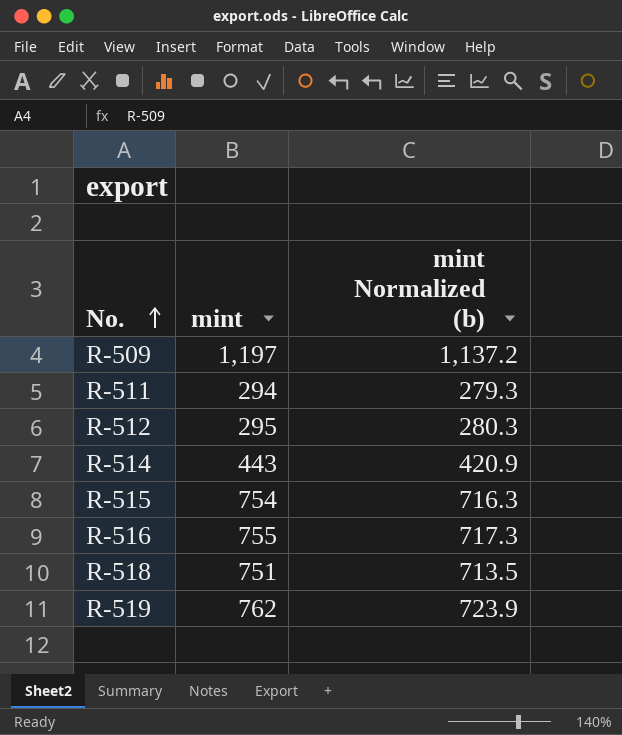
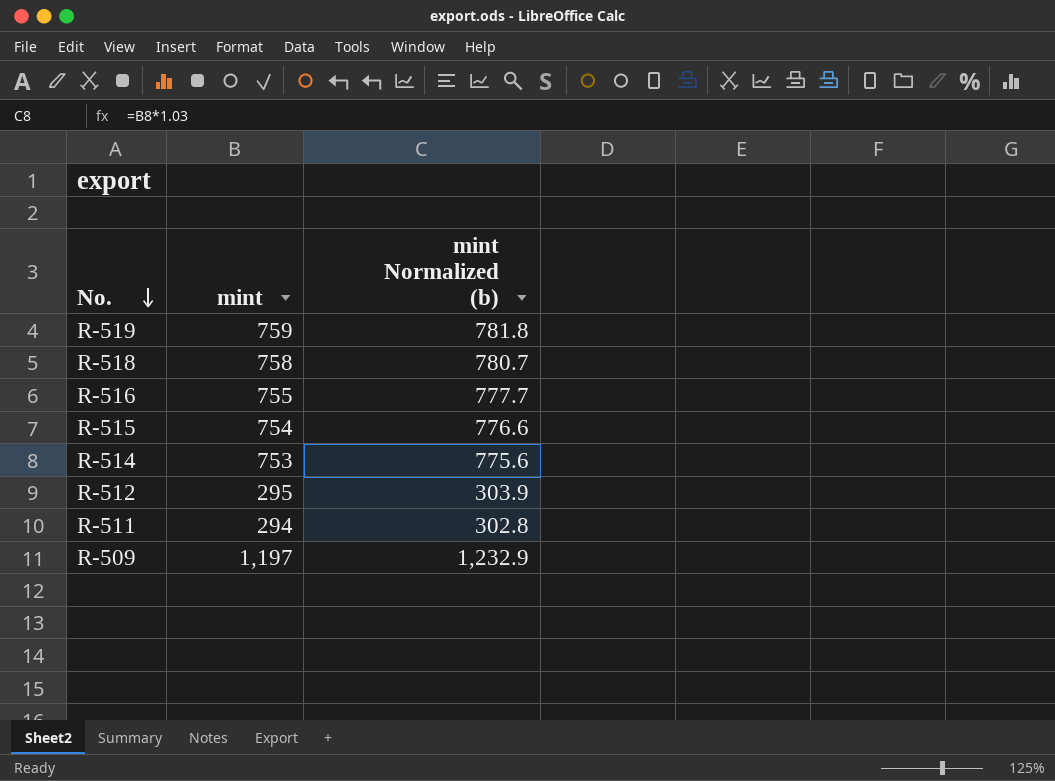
row order: No. ascending -> No. descending
column mint Normalized (b) | formula: [mint] * 0.95 -> [mint] * 1.03
R-519 | mint: 762 -> 759
R-518 | mint: 751 -> 758
R-514 | mint: 443 -> 753

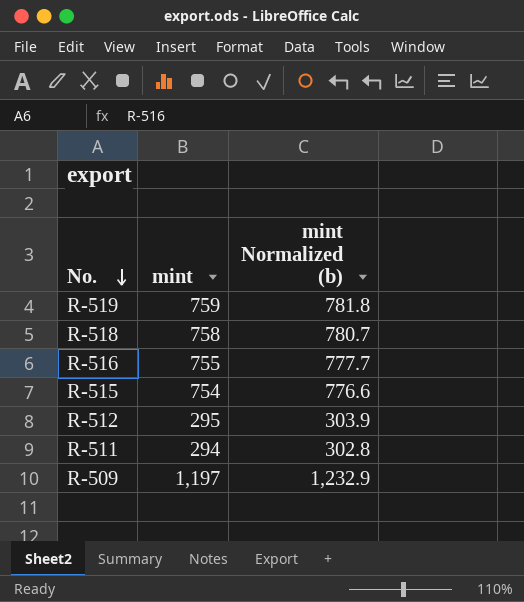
row R-514: 753 | 775.6 -> none

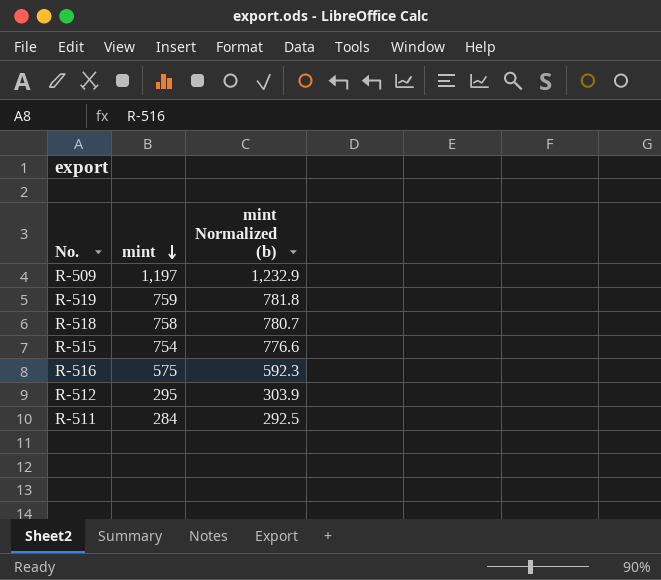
row order: No. descending -> mint descending
R-516 | mint: 755 -> 575
R-516 | mint Normalized (b): 777.7 -> 592.3
R-511 | mint: 294 -> 284
R-511 | mint Normalized (b): 302.8 -> 292.5

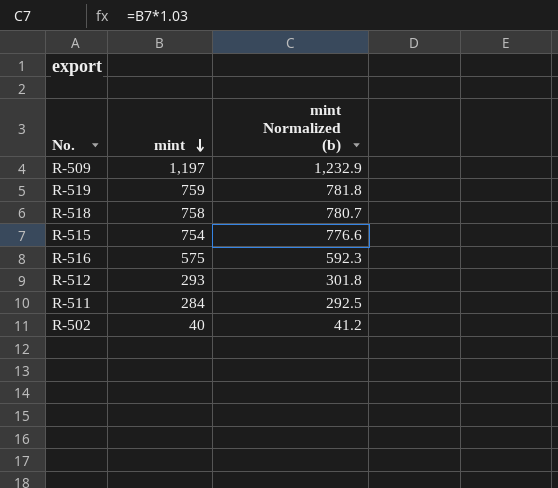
R-512 | mint: 295 -> 293
R-512 | mint Normalized (b): 303.9 -> 301.8
row R-502: none -> 40 | 41.2

